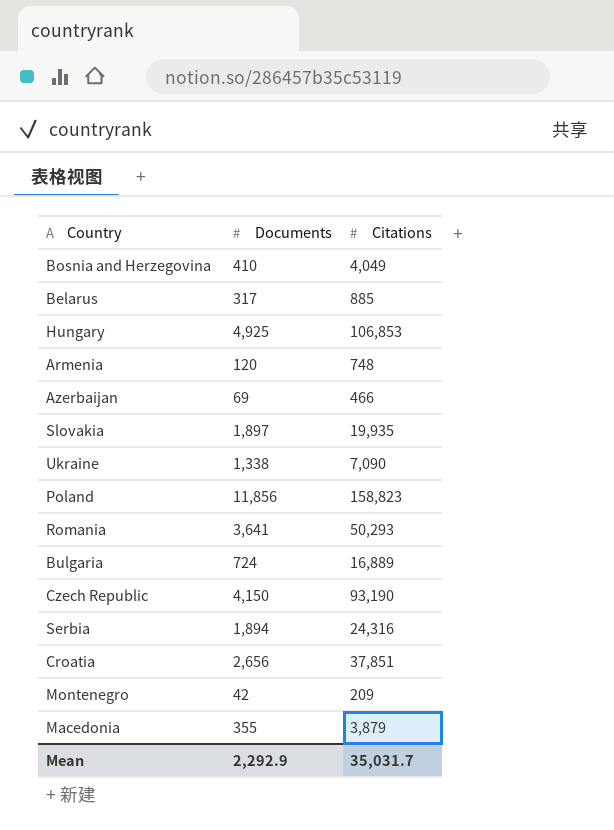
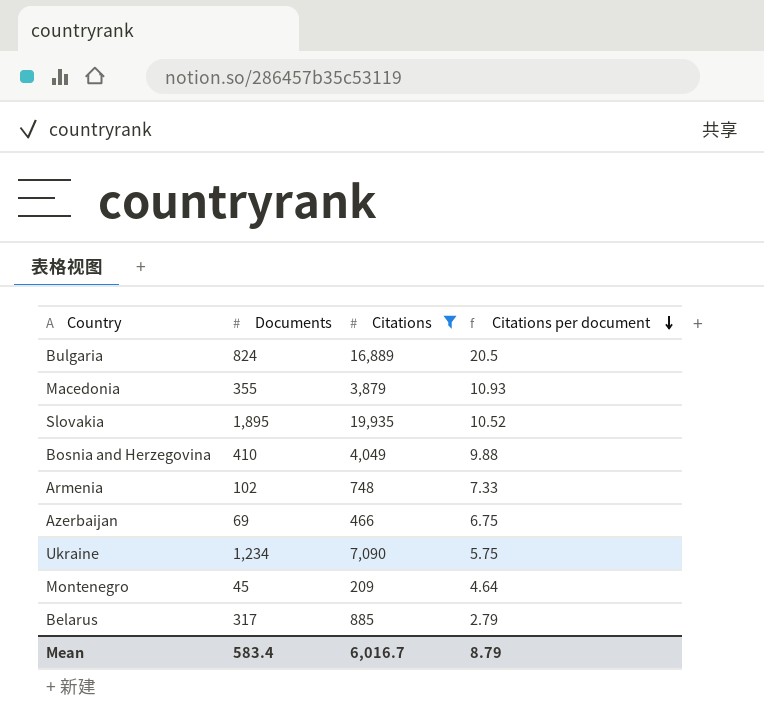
filter: none -> Citations <= 19,935
row order: none -> Citations per document descending
column Citations per document | formula: none -> [Citations] / [Documents]
Bulgaria | Documents: 724 -> 824
Slovakia | Documents: 1,897 -> 1,895
Armenia | Documents: 120 -> 102
Ukraine | Documents: 1,338 -> 1,234
Montenegro | Documents: 42 -> 45
Mean | Documents: 2,292.9 -> 583.4
Mean | Citations: 35,031.7 -> 6,016.7

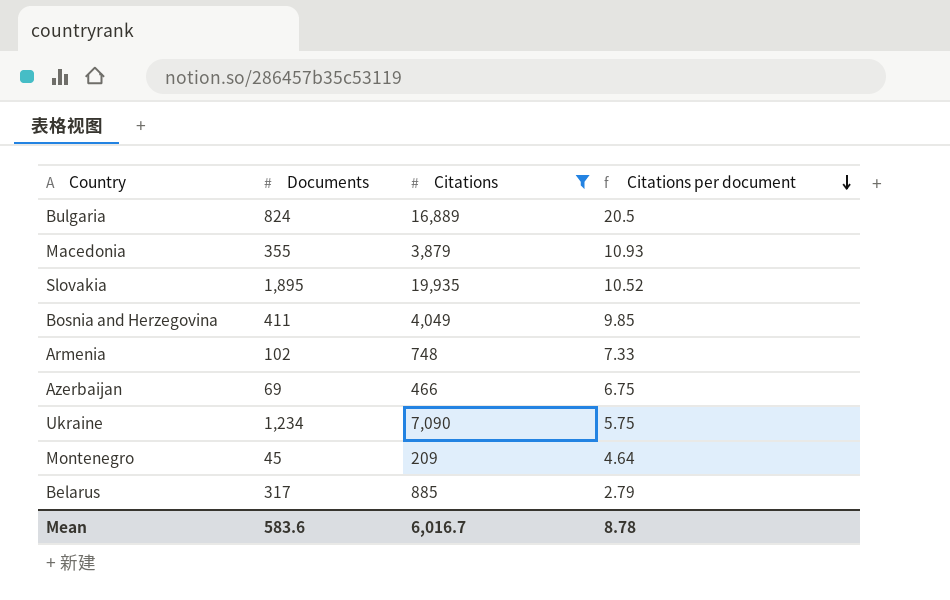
Bosnia and Herzegovina | Documents: 410 -> 411
Bosnia and Herzegovina | Citations per document: 9.88 -> 9.85
Mean | Documents: 583.4 -> 583.6
Mean | Citations per document: 8.79 -> 8.78

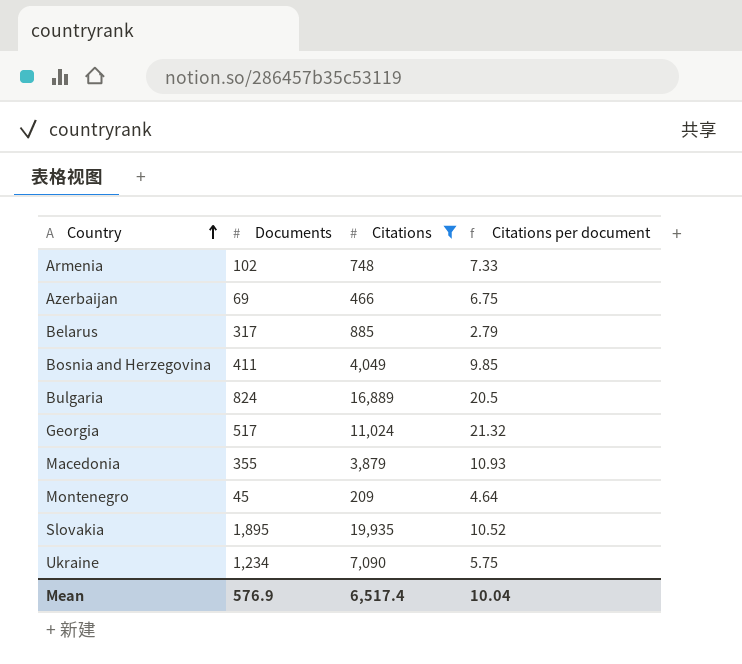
row order: Citations per document descending -> Country ascending
row Georgia: none -> 517 | 11,024 | 21.32
Mean | Documents: 583.6 -> 576.9
Mean | Citations: 6,016.7 -> 6,517.4
Mean | Citations per document: 8.78 -> 10.04

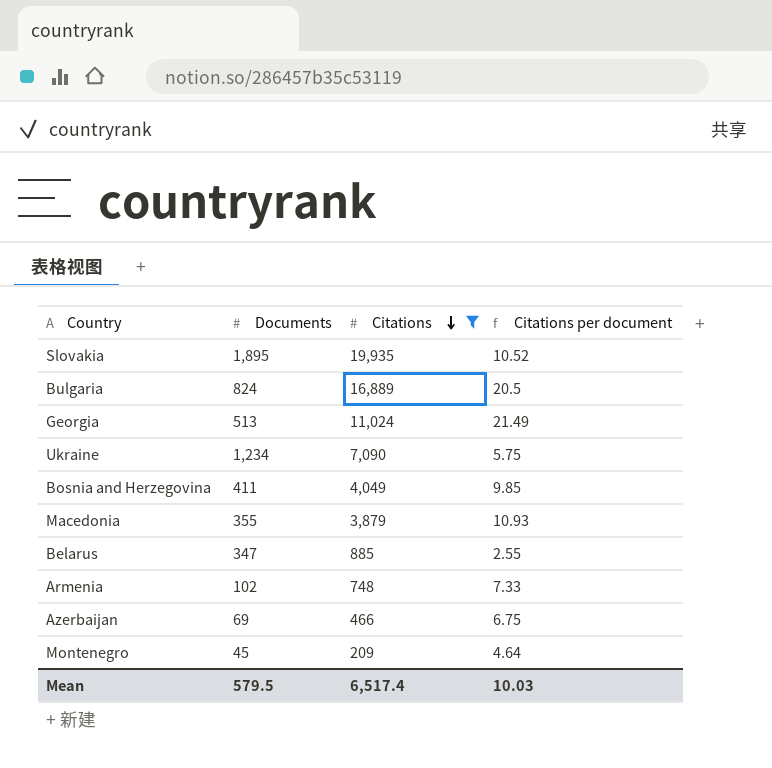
row order: Country ascending -> Citations descending
Georgia | Documents: 517 -> 513
Georgia | Citations per document: 21.32 -> 21.49
Belarus | Documents: 317 -> 347
Belarus | Citations per document: 2.79 -> 2.55
Mean | Documents: 576.9 -> 579.5
Mean | Citations per document: 10.04 -> 10.03

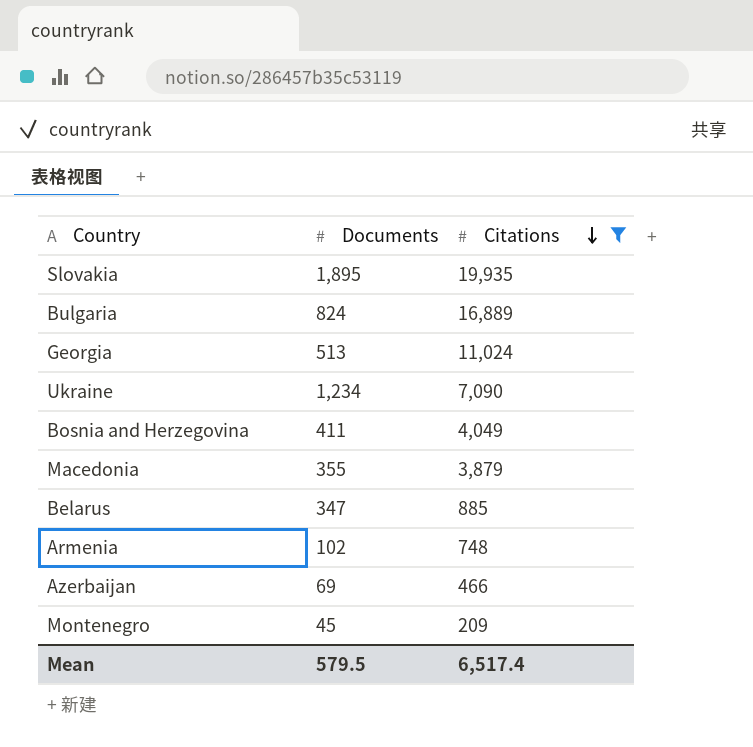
column Citations per document | formula: [Citations] / [Documents] -> none

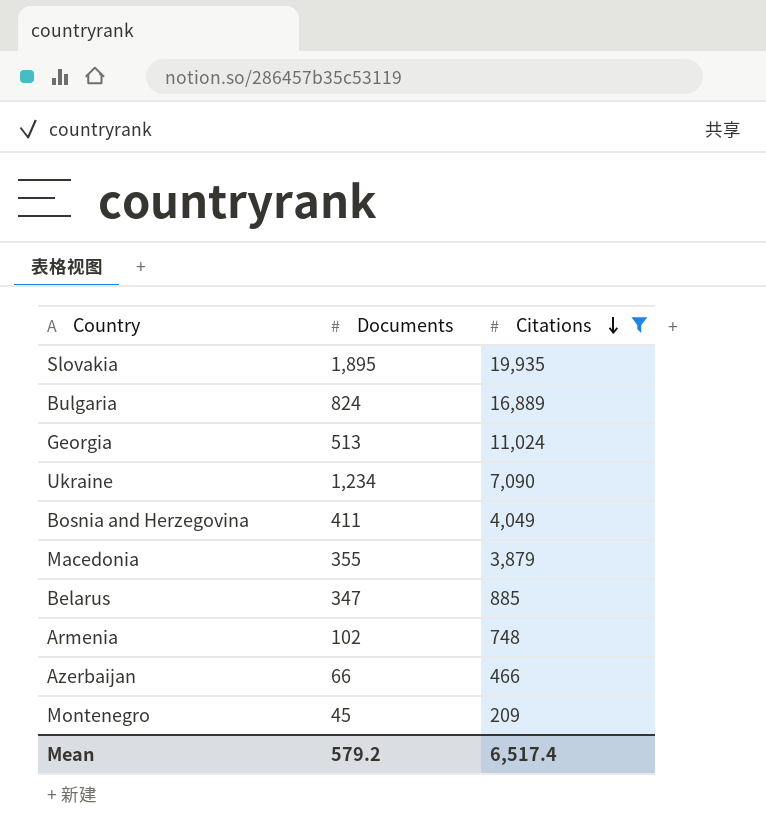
Azerbaijan | Documents: 69 -> 66
Mean | Documents: 579.5 -> 579.2

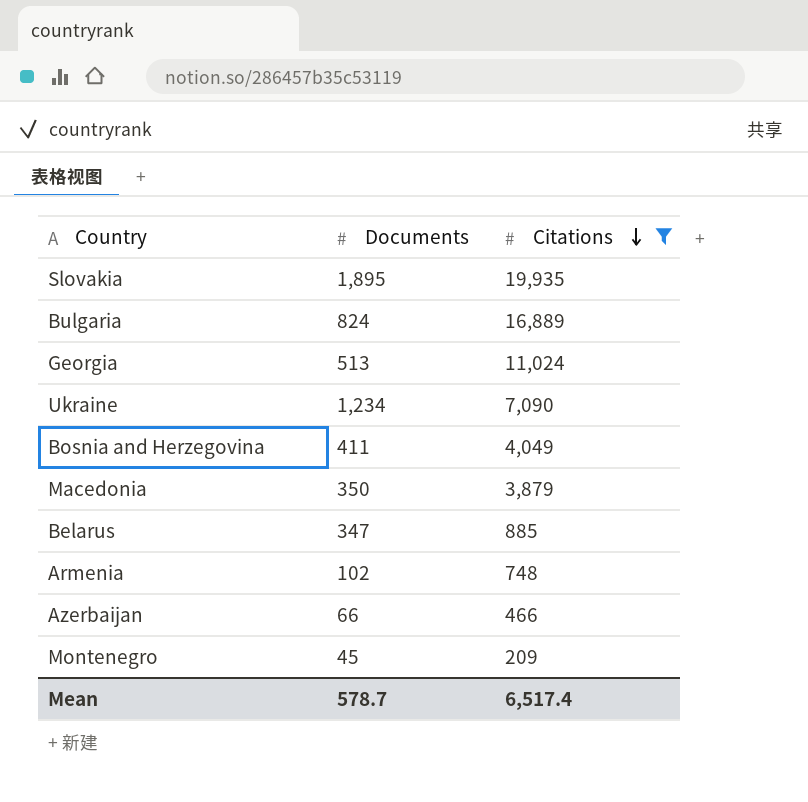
Macedonia | Documents: 355 -> 350
Mean | Documents: 579.2 -> 578.7

